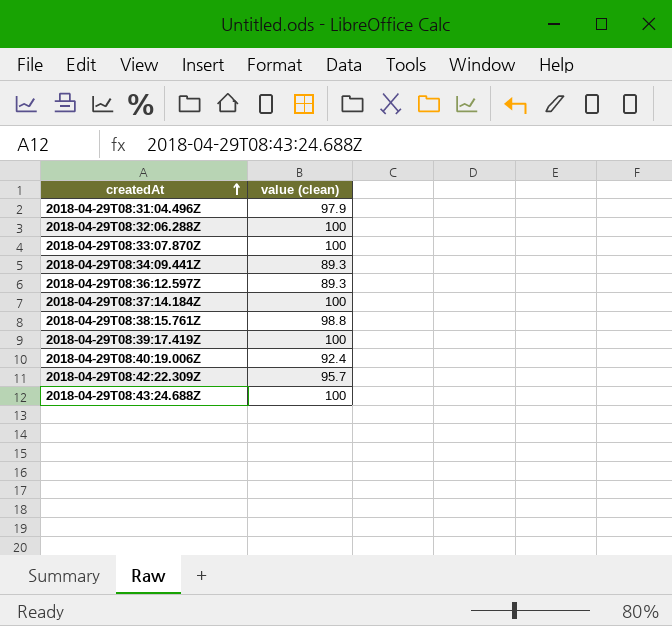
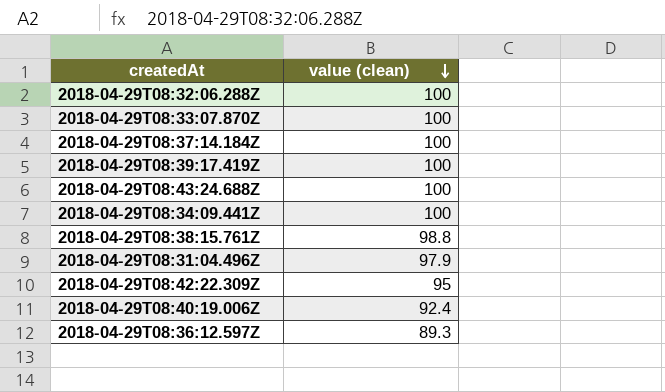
row order: createdAt ascending -> value (clean) descending
2018-04-29T08:34:09.441Z | value (clean): 89.3 -> 100
2018-04-29T08:42:22.309Z | value (clean): 95.7 -> 95

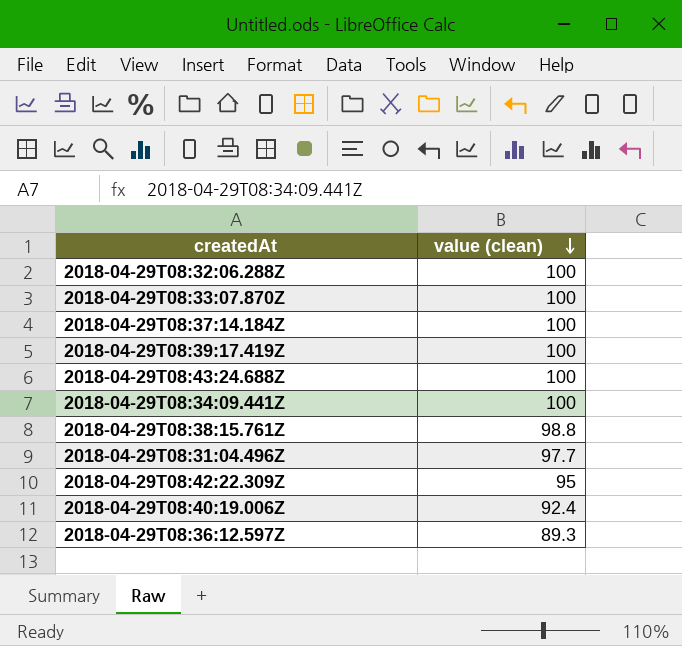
2018-04-29T08:31:04.496Z | value (clean): 97.9 -> 97.7

